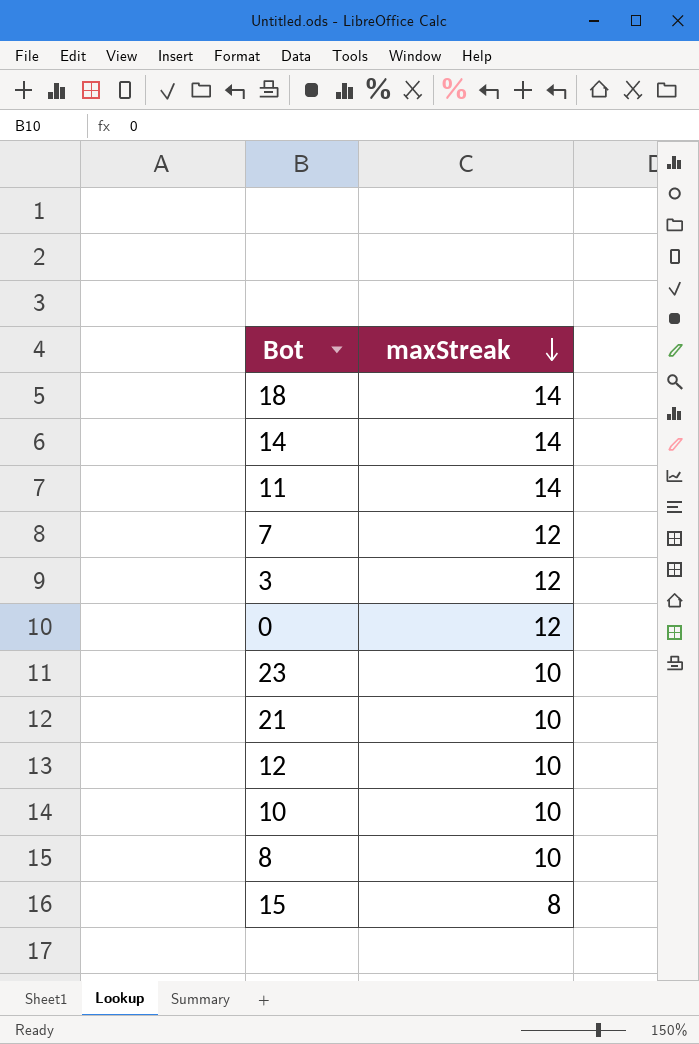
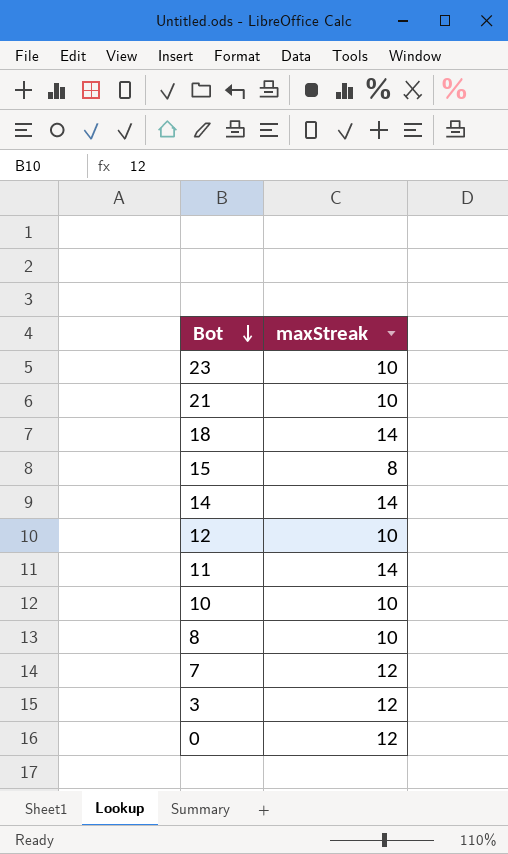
row order: maxStreak descending -> Bot descending

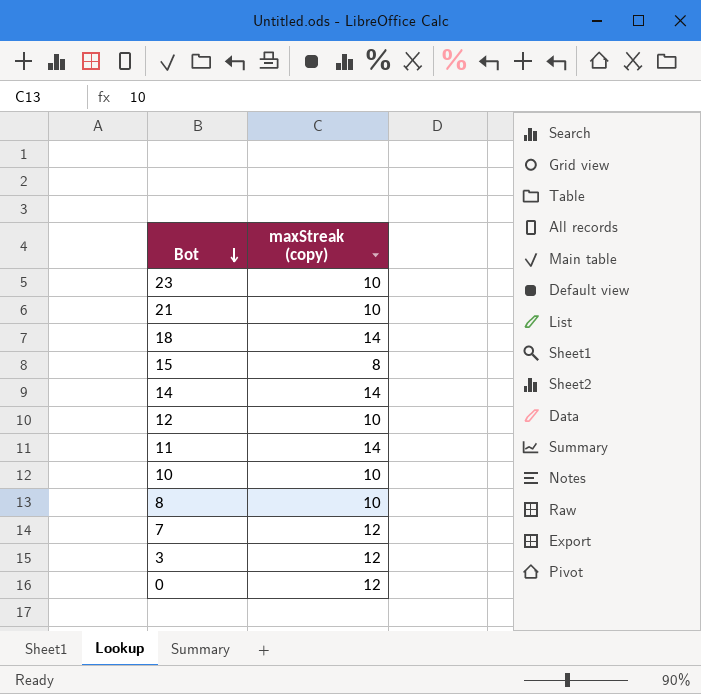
column name: maxStreak -> maxStreak (copy)

